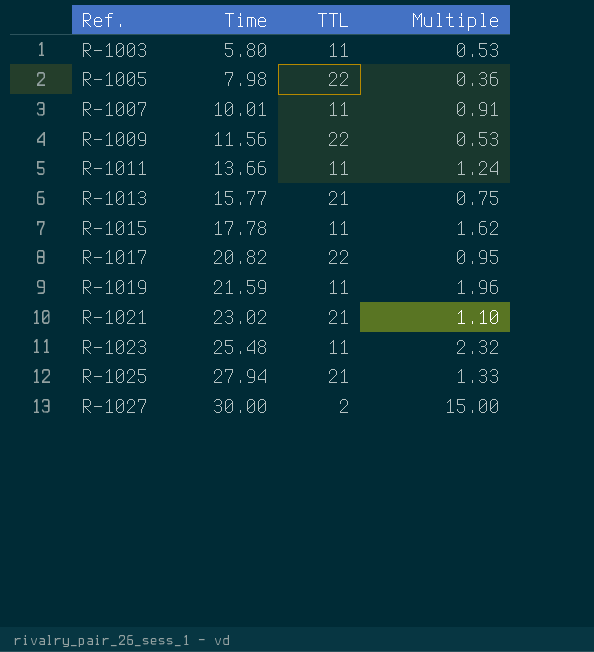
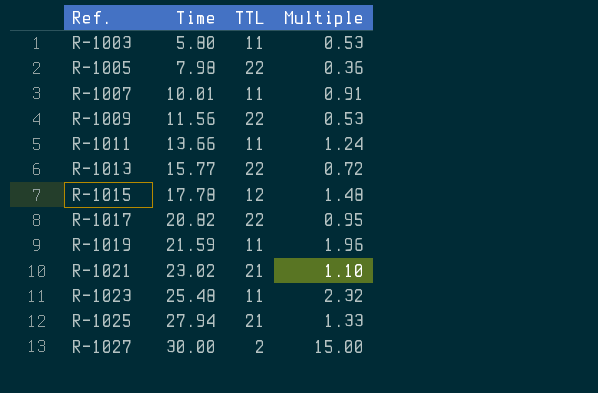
R-1013 | TTL: 21 -> 22
R-1013 | Multiple: 0.75 -> 0.72
R-1015 | TTL: 11 -> 12
R-1015 | Multiple: 1.62 -> 1.48

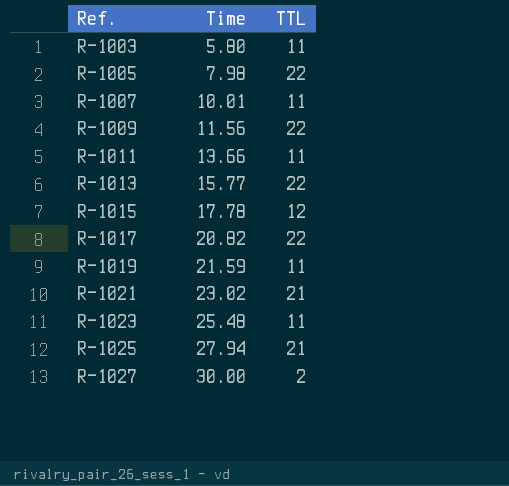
column Multiple | formula: [Time] / [TTL] -> none

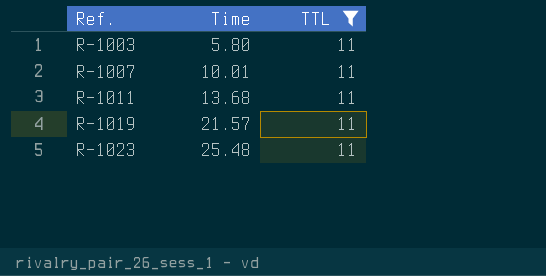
filter: none -> TTL = 11
R-1011 | Time: 13.66 -> 13.68
R-1019 | Time: 21.59 -> 21.57

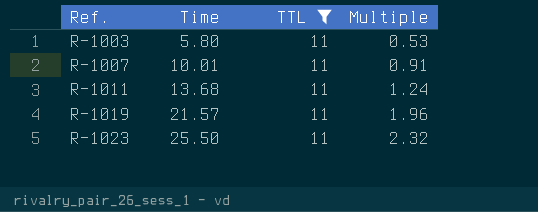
column Multiple | formula: none -> [Time] / [TTL]
R-1023 | Time: 25.48 -> 25.50

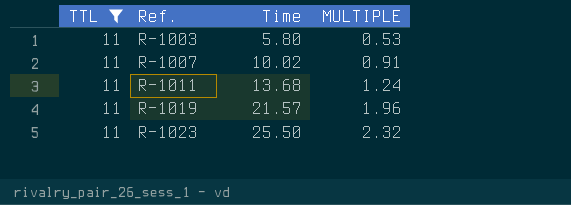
column TTL | position: 3 -> 1
column name: Multiple -> MULTIPLE
R-1007 | Time: 10.01 -> 10.02

